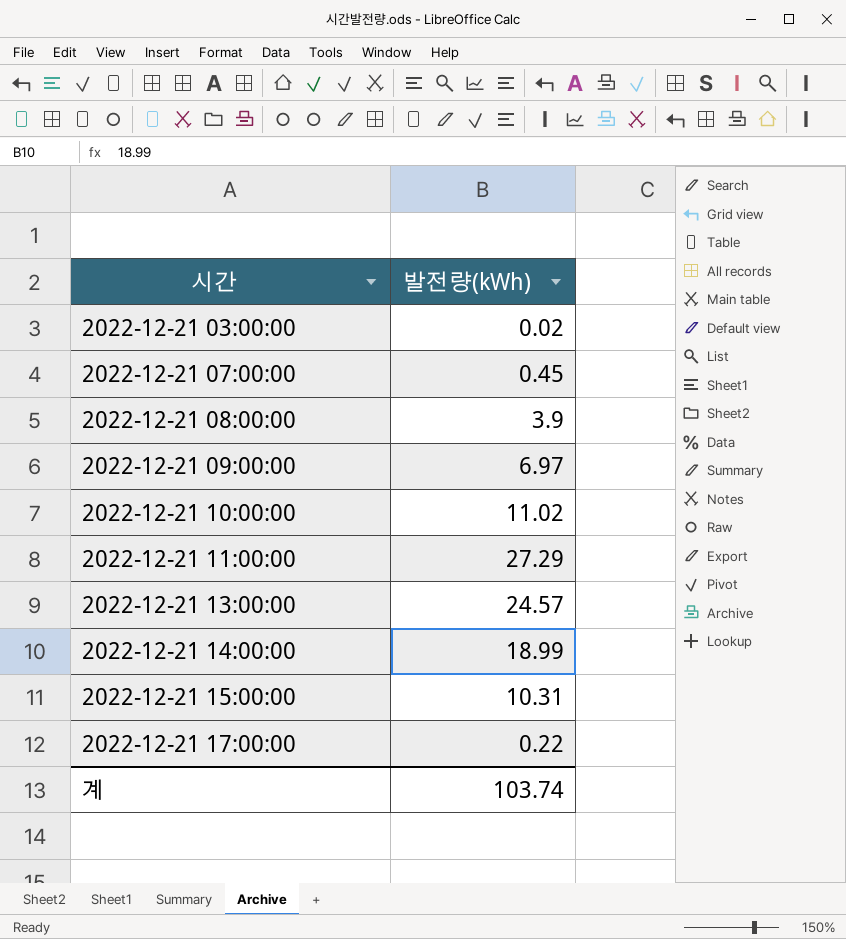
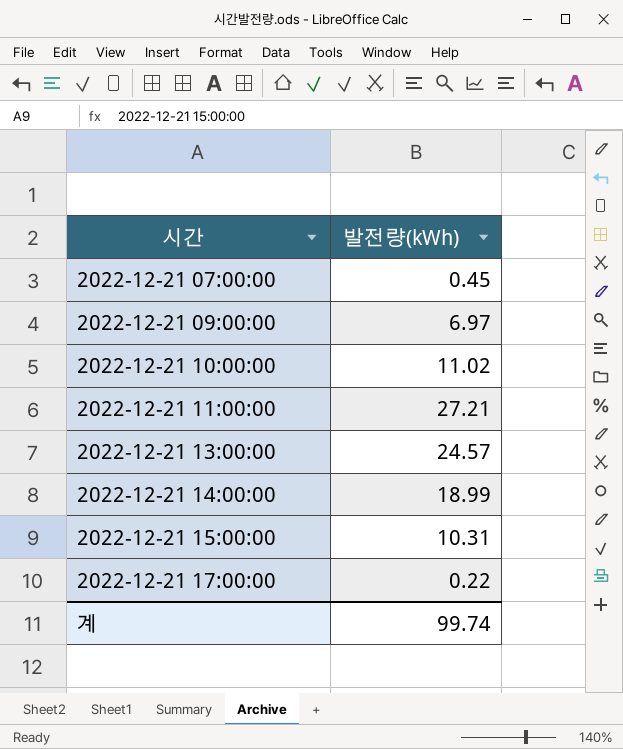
row 2022-12-21 03:00:00: 0.02 -> none
row 2022-12-21 08:00:00: 3.9 -> none
2022-12-21 11:00:00 | 발전량(kWh): 27.29 -> 27.21
계 | 발전량(kWh): 103.74 -> 99.74

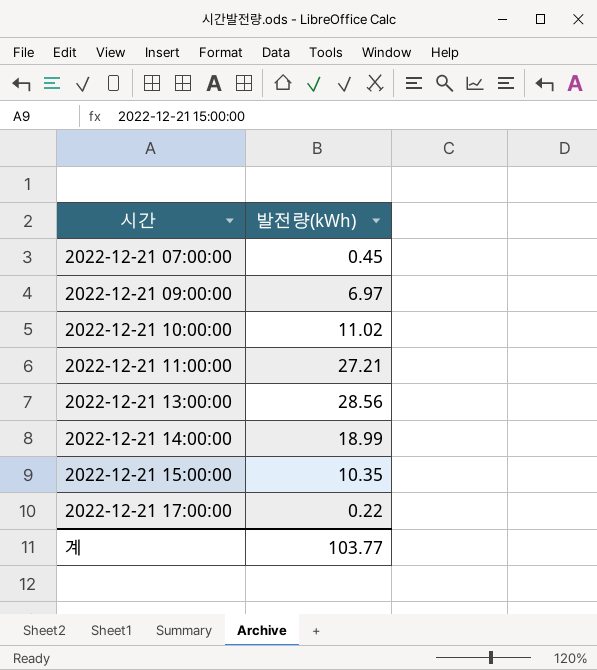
2022-12-21 13:00:00 | 발전량(kWh): 24.57 -> 28.56
2022-12-21 15:00:00 | 발전량(kWh): 10.31 -> 10.35
계 | 발전량(kWh): 99.74 -> 103.77

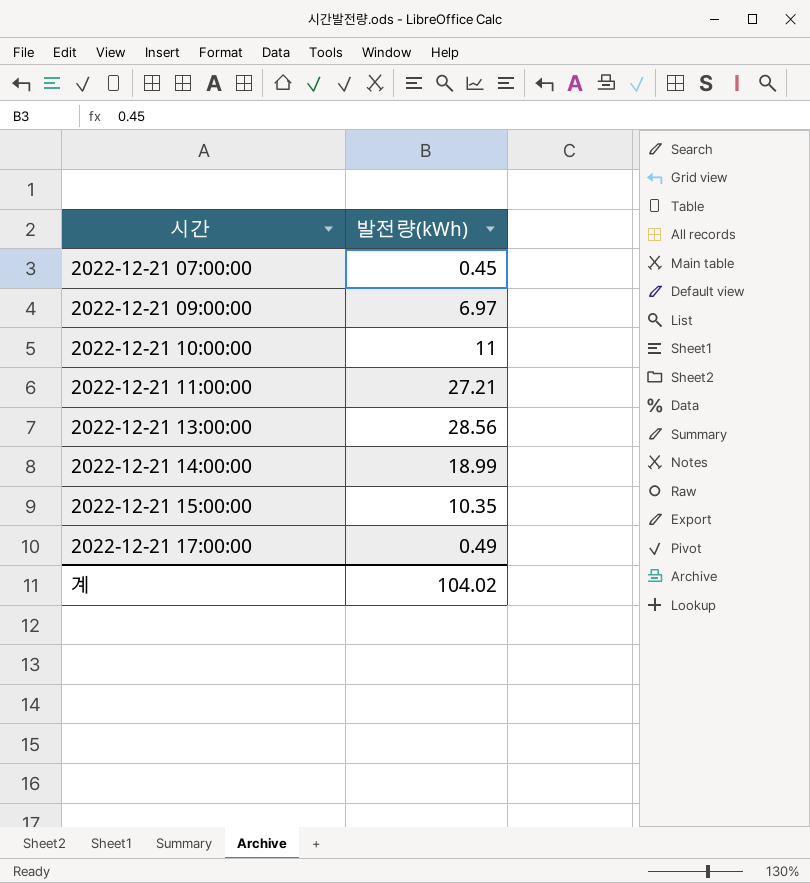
2022-12-21 10:00:00 | 발전량(kWh): 11.02 -> 11
2022-12-21 17:00:00 | 발전량(kWh): 0.22 -> 0.49
계 | 발전량(kWh): 103.77 -> 104.02

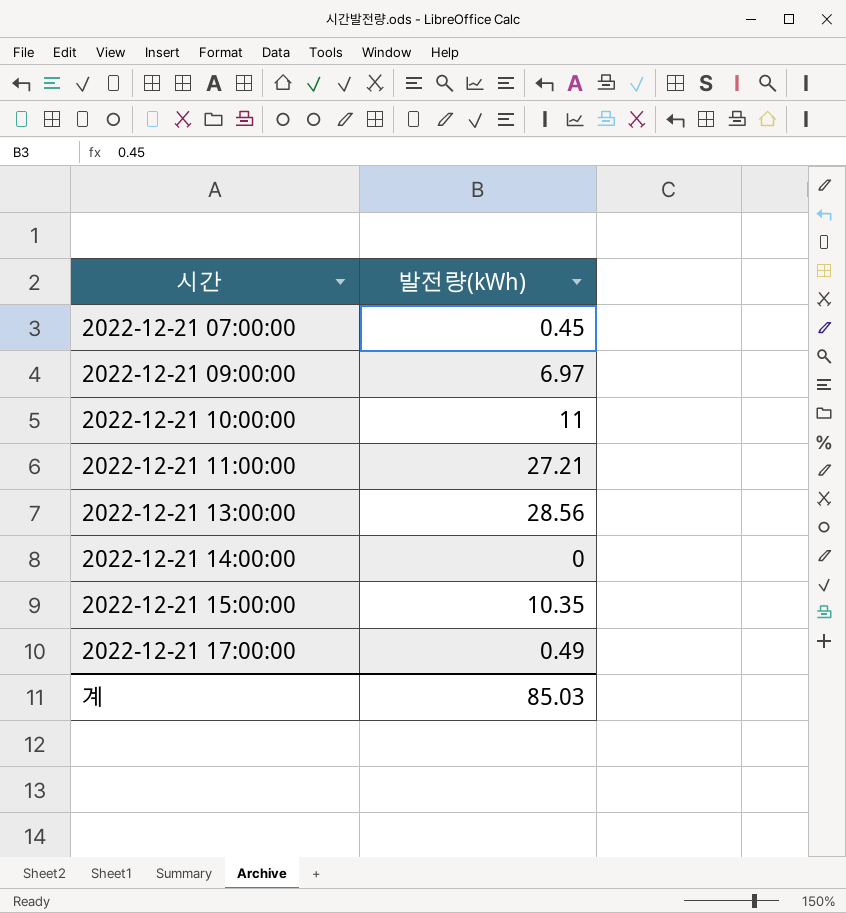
2022-12-21 14:00:00 | 발전량(kWh): 18.99 -> 0
계 | 발전량(kWh): 104.02 -> 85.03

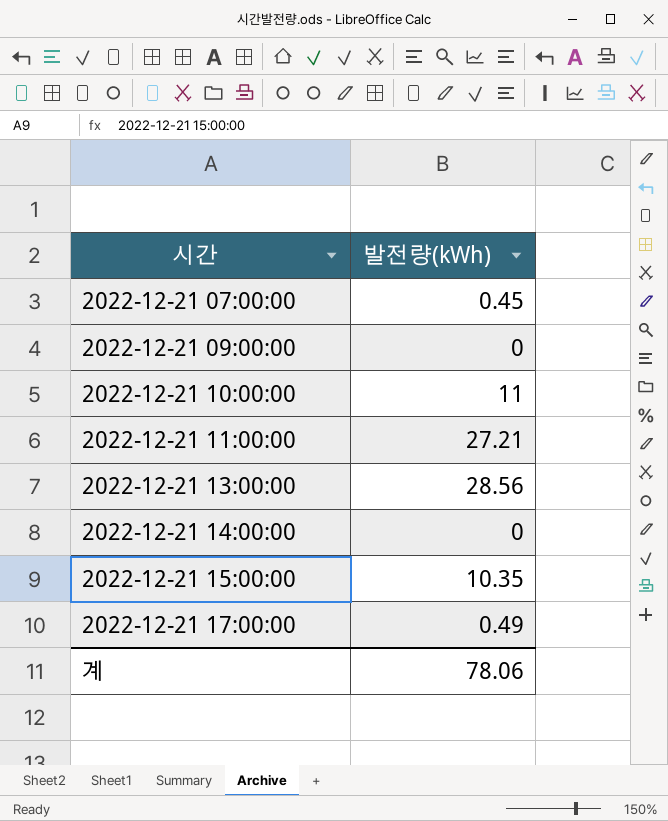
2022-12-21 09:00:00 | 발전량(kWh): 6.97 -> 0
계 | 발전량(kWh): 85.03 -> 78.06

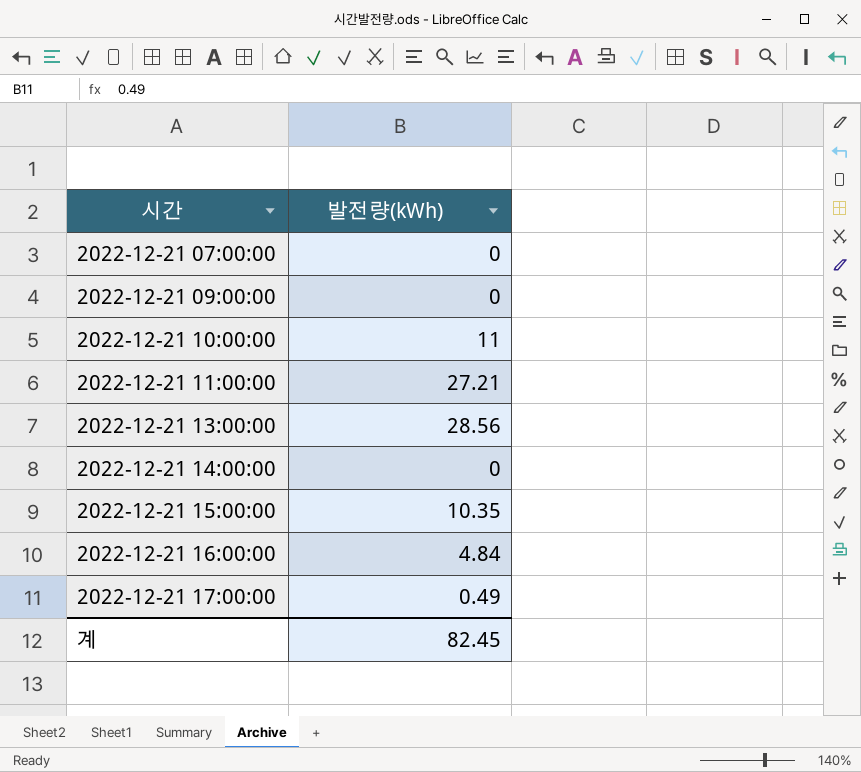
2022-12-21 07:00:00 | 발전량(kWh): 0.45 -> 0
row 2022-12-21 16:00:00: none -> 4.84
계 | 발전량(kWh): 78.06 -> 82.45

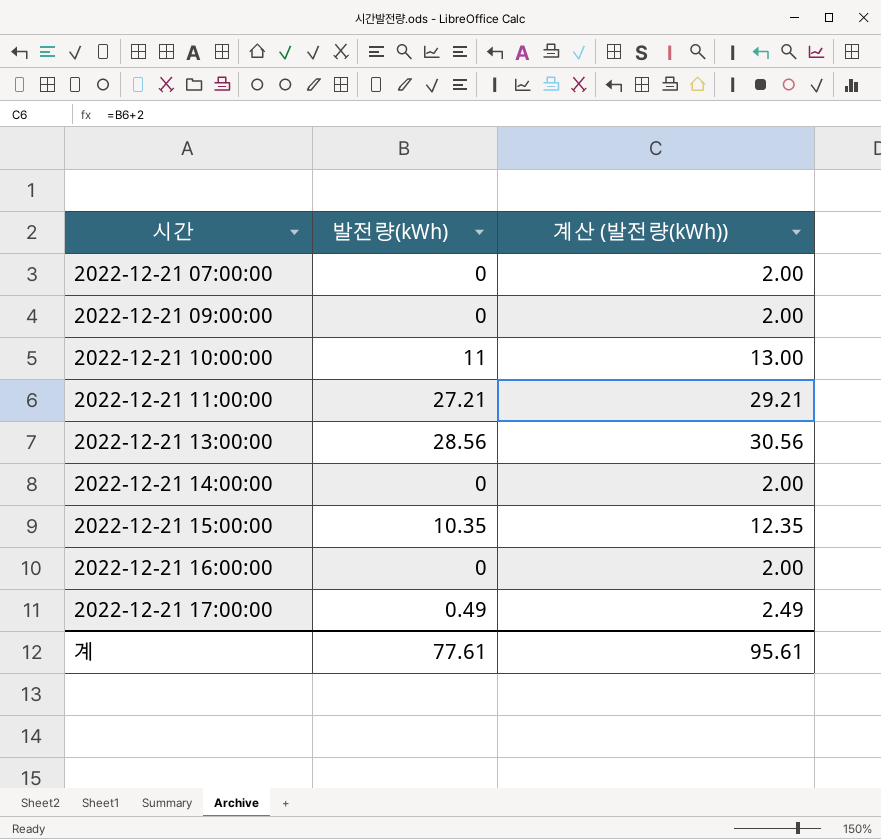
column 계산 (발전량(kWh)) | formula: none -> [발전량(kWh)] + 2
2022-12-21 16:00:00 | 발전량(kWh): 4.84 -> 0
계 | 발전량(kWh): 82.45 -> 77.61

